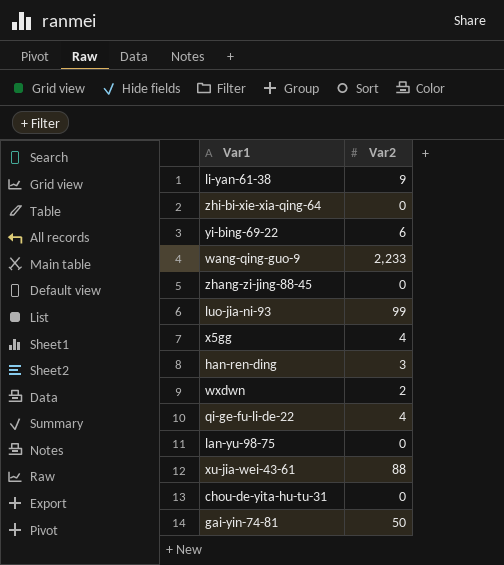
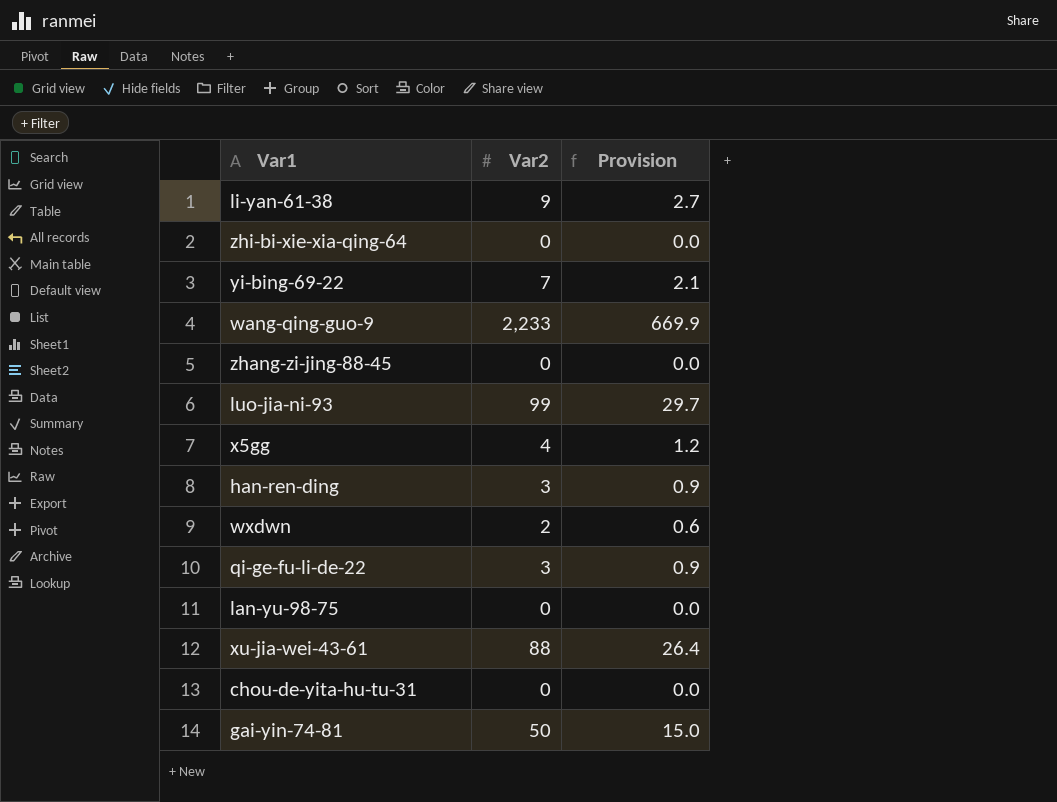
column Provision | formula: none -> [Var2] * 0.3
yi-bing-69-22 | Var2: 6 -> 7
qi-ge-fu-li-de-22 | Var2: 4 -> 3

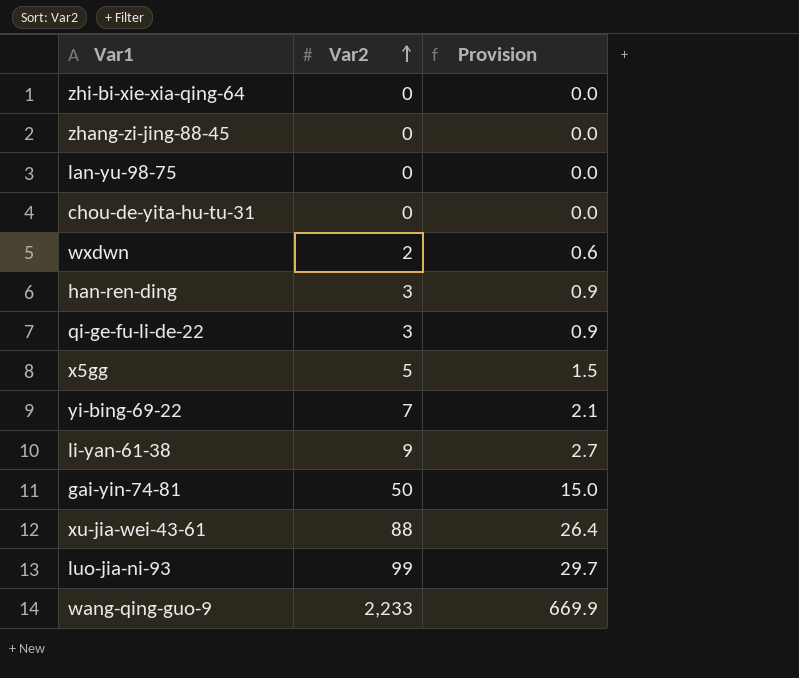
row order: none -> Var2 ascending
x5gg | Var2: 4 -> 5
x5gg | Provision: 1.2 -> 1.5

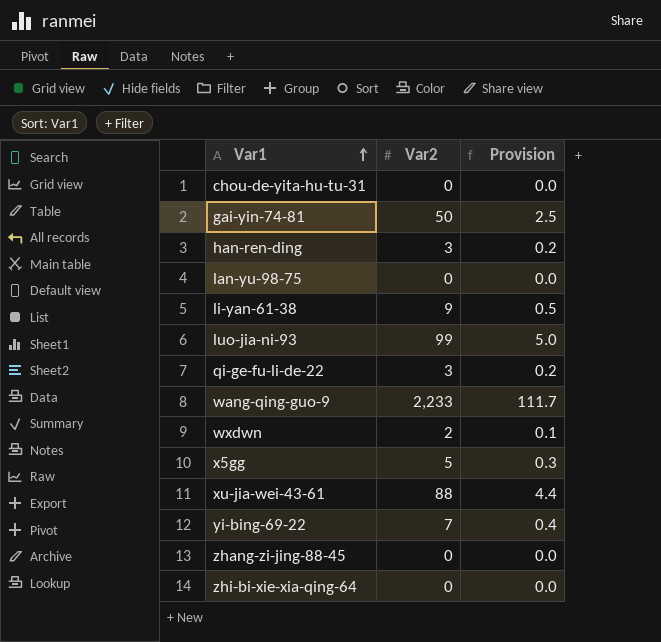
row order: Var2 ascending -> Var1 ascending
column Provision | formula: [Var2] * 0.3 -> [Var2] * 0.05

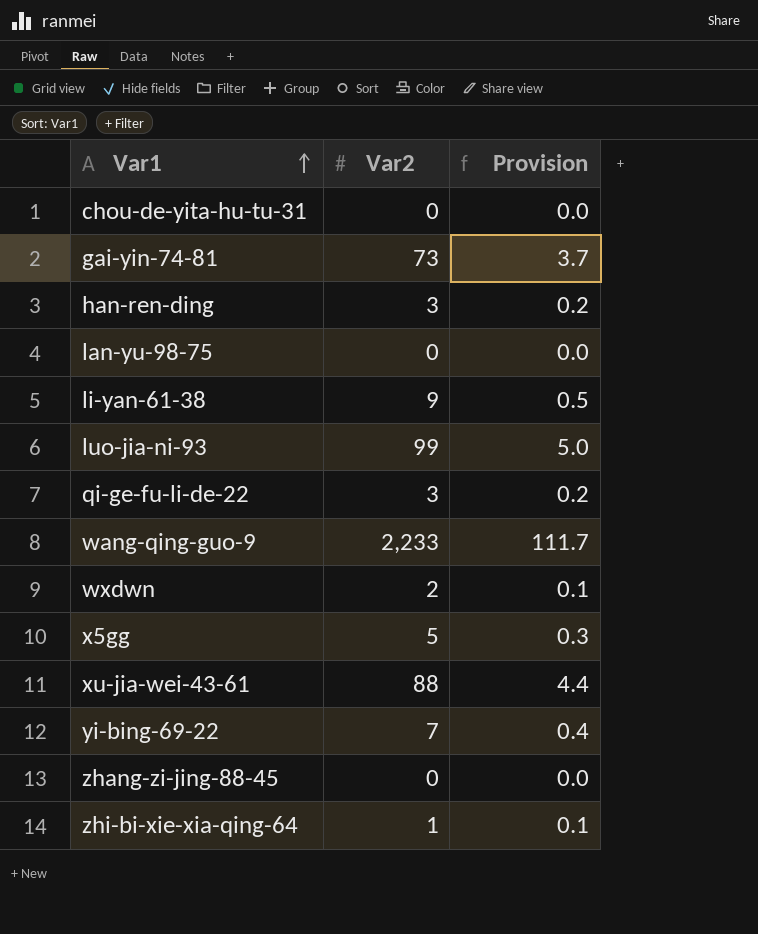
gai-yin-74-81 | Var2: 50 -> 73
gai-yin-74-81 | Provision: 2.5 -> 3.7
zhi-bi-xie-xia-qing-64 | Var2: 0 -> 1
zhi-bi-xie-xia-qing-64 | Provision: 0.0 -> 0.1

